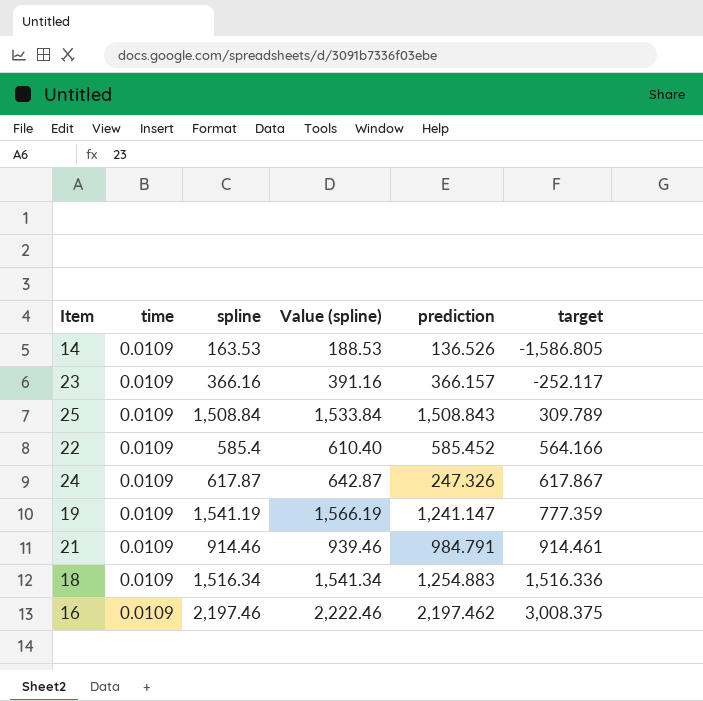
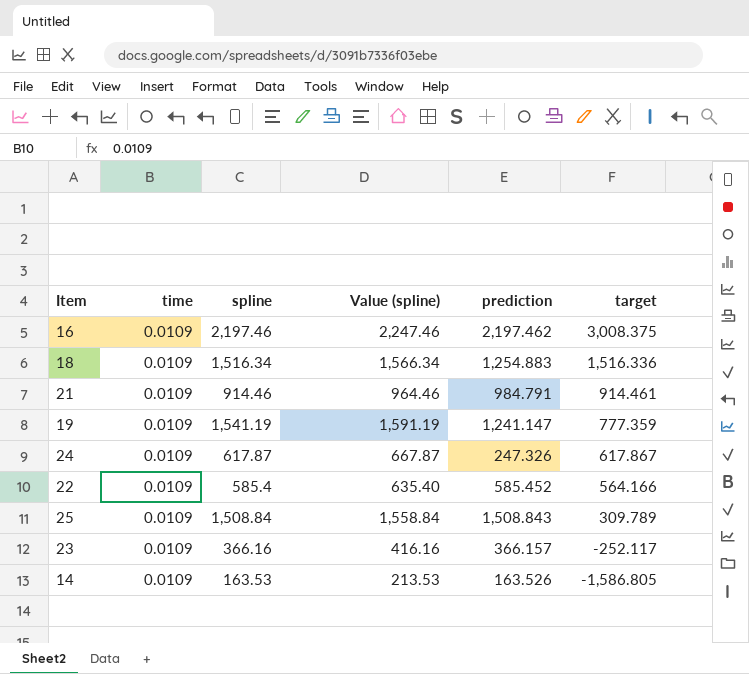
row order: target ascending -> target descending
column Value (spline) | formula: [spline] + 25 -> [spline] + 50
14 | prediction: 136.526 -> 163.526

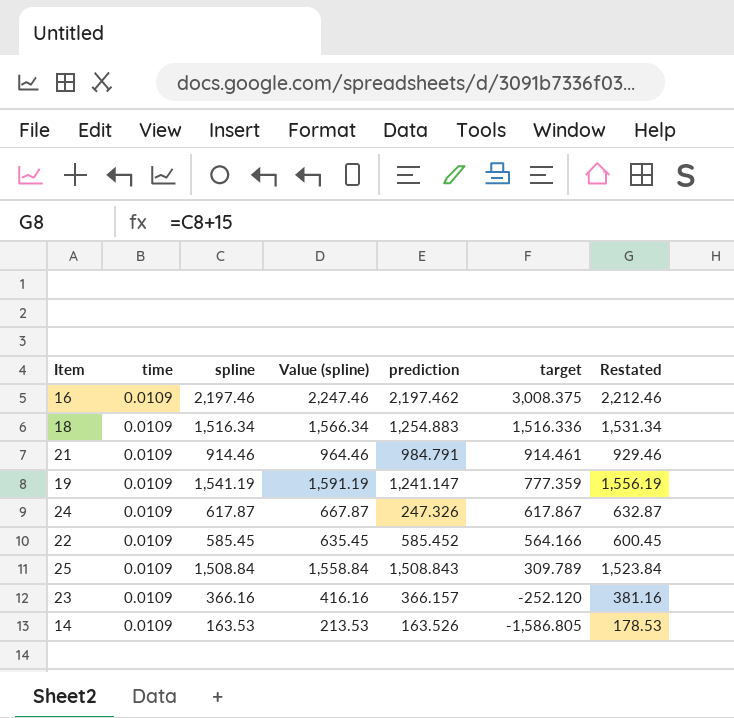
column Restated | formula: none -> [spline] + 15
22 | spline: 585.4 -> 585.45
22 | Value (spline): 635.40 -> 635.45
23 | target: -252.117 -> -252.120

